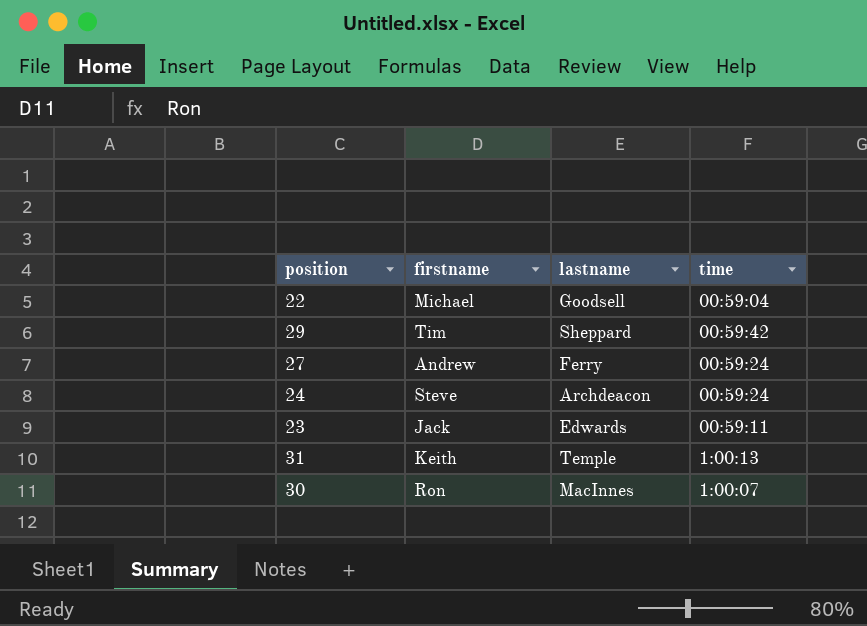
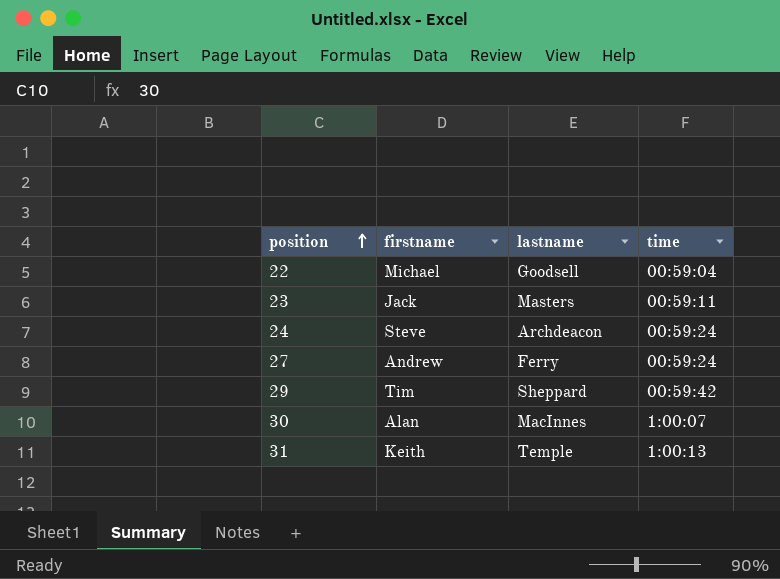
row order: none -> position ascending
23 | lastname: Edwards -> Masters
30 | firstname: Ron -> Alan

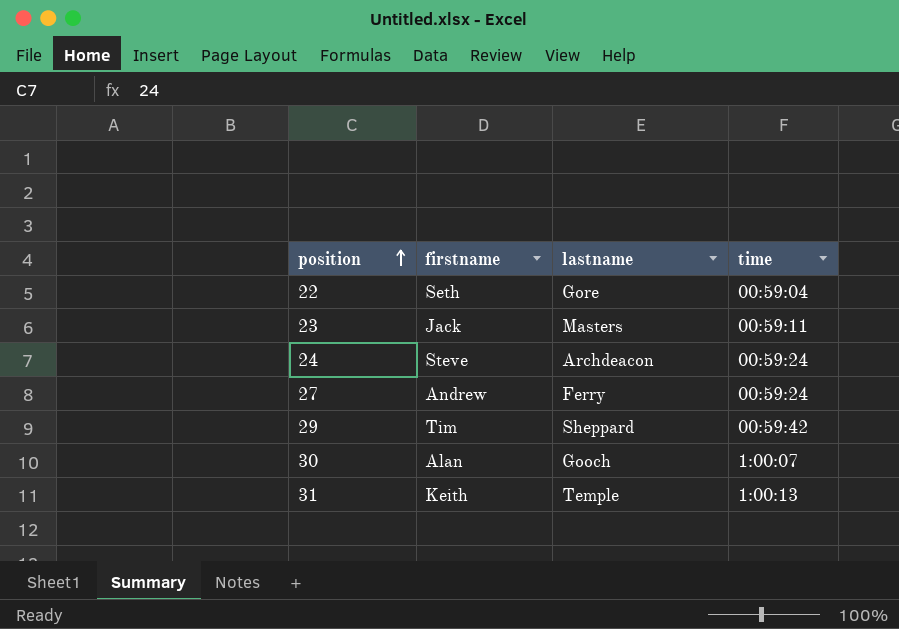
22 | firstname: Michael -> Seth
22 | lastname: Goodsell -> Gore
30 | lastname: MacInnes -> Gooch

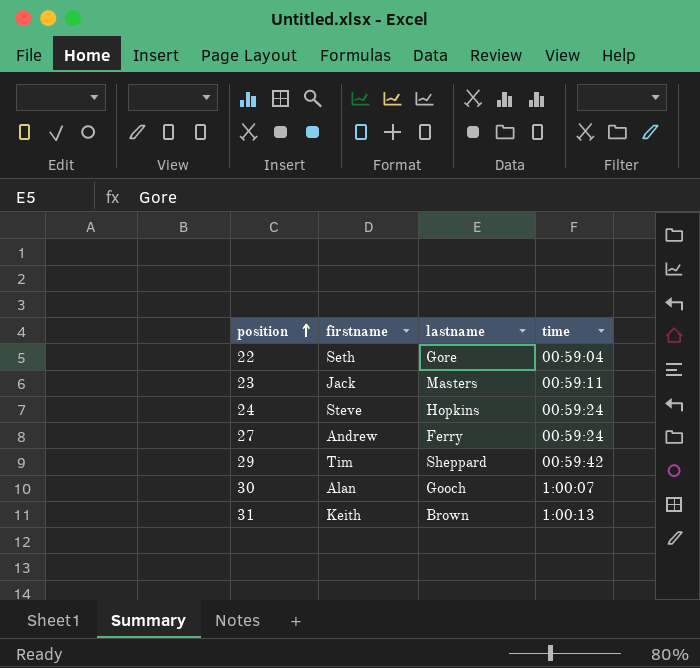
24 | lastname: Archdeacon -> Hopkins
31 | lastname: Temple -> Brown

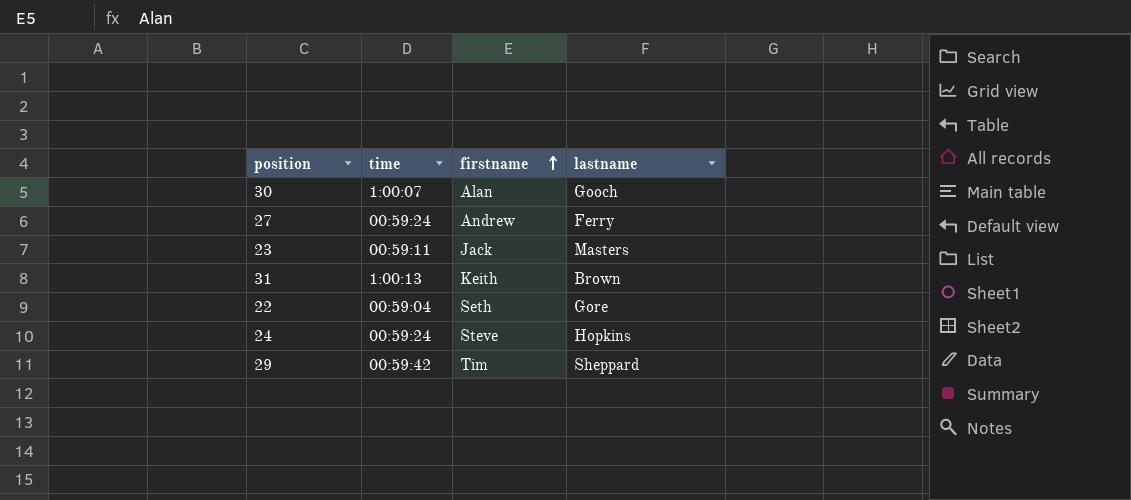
row order: position ascending -> firstname ascending
column time | position: 4 -> 2

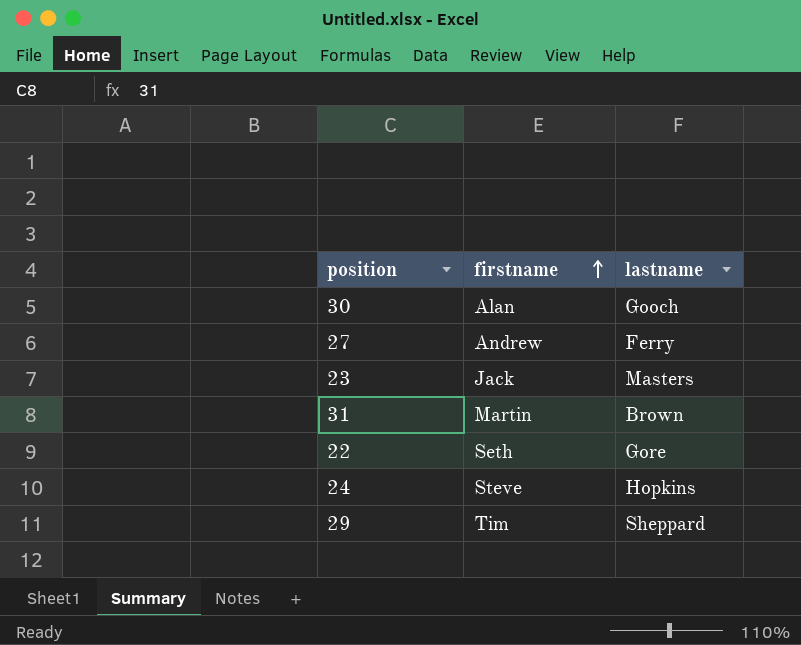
column time | position: 2 -> none
31 | firstname: Keith -> Martin

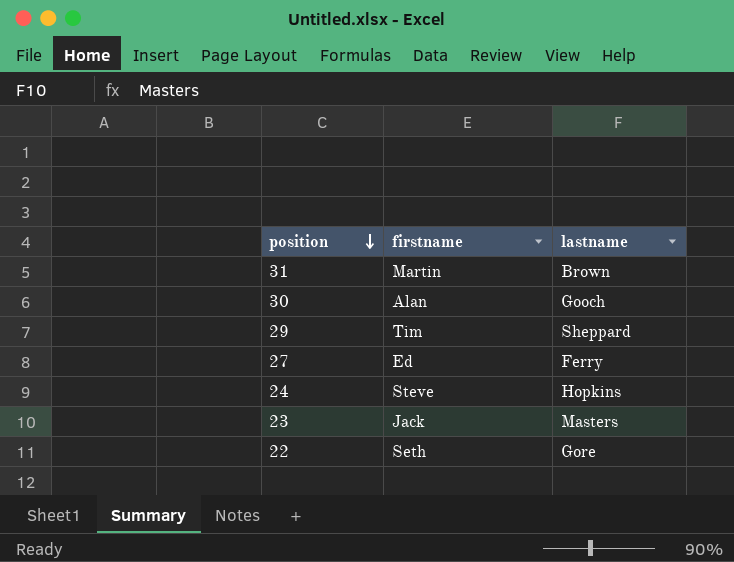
row order: firstname ascending -> position descending
27 | firstname: Andrew -> Ed

